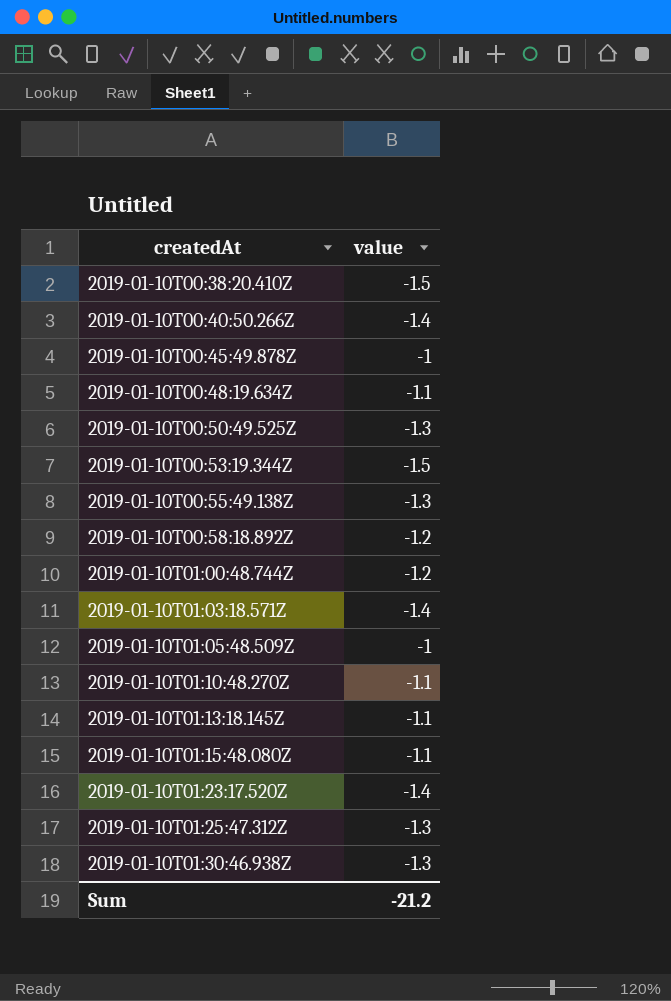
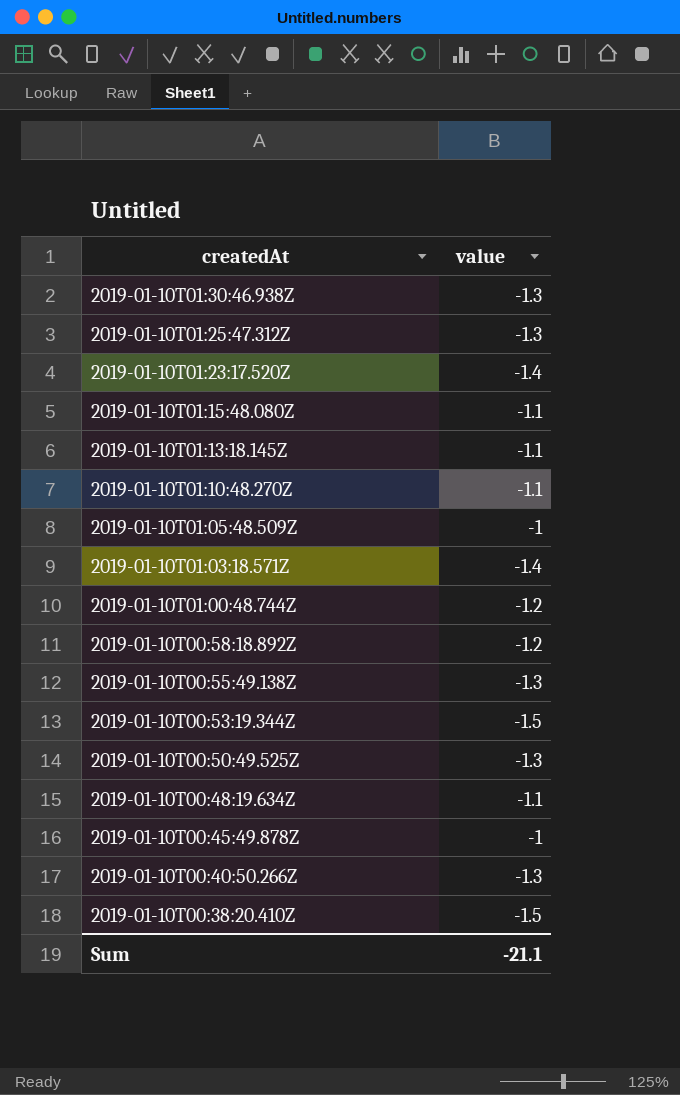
row order: createdAt ascending -> createdAt descending
2019-01-10T00:40:50.266Z | value: -1.4 -> -1.3
Sum | value: -21.2 -> -21.1

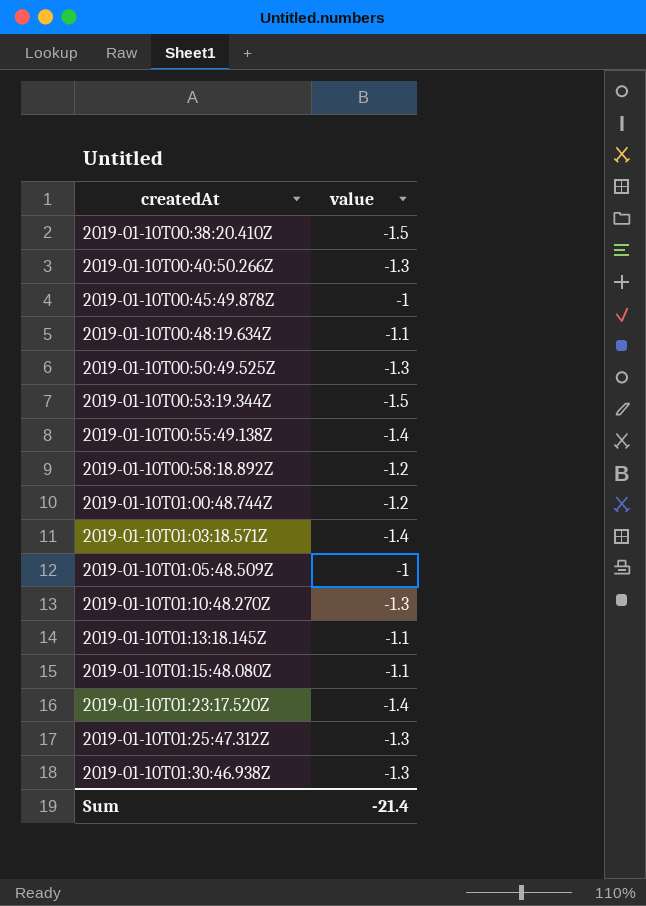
row order: createdAt descending -> createdAt ascending
2019-01-10T00:55:49.138Z | value: -1.3 -> -1.4
2019-01-10T01:10:48.270Z | value: -1.1 -> -1.3
Sum | value: -21.1 -> -21.4

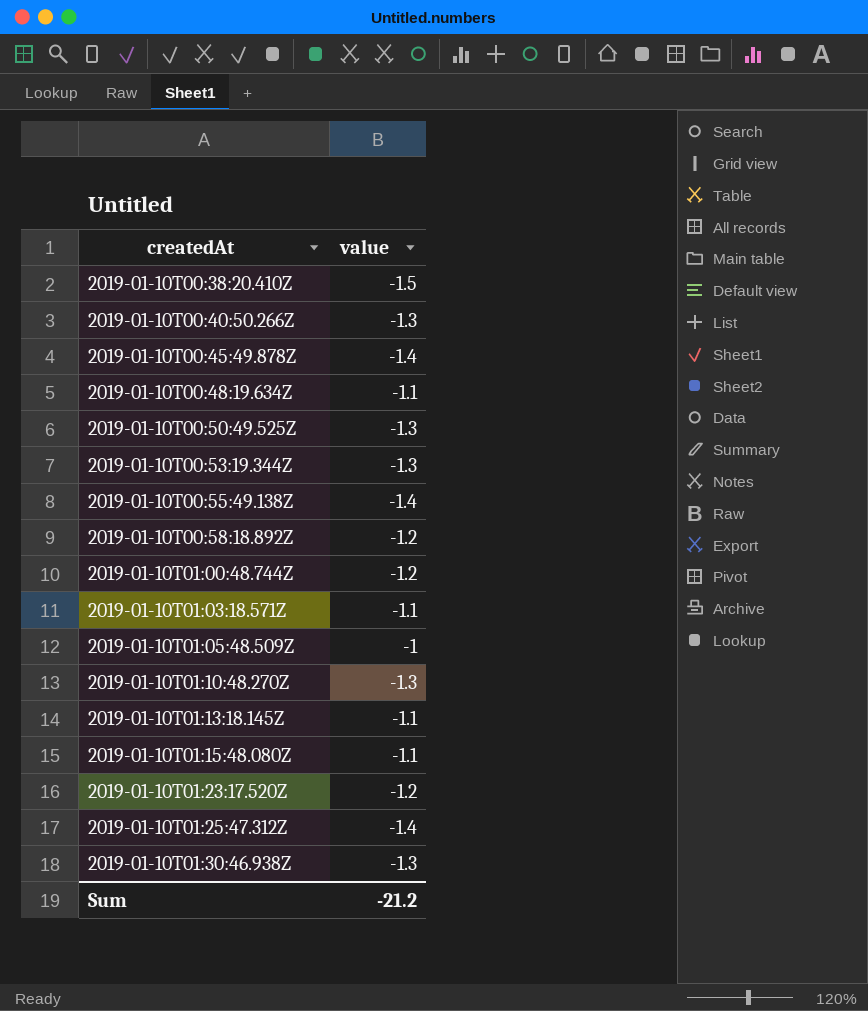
2019-01-10T00:45:49.878Z | value: -1 -> -1.4
2019-01-10T00:53:19.344Z | value: -1.5 -> -1.3
2019-01-10T01:03:18.571Z | value: -1.4 -> -1.1
2019-01-10T01:23:17.520Z | value: -1.4 -> -1.2
2019-01-10T01:25:47.312Z | value: -1.3 -> -1.4
Sum | value: -21.4 -> -21.2

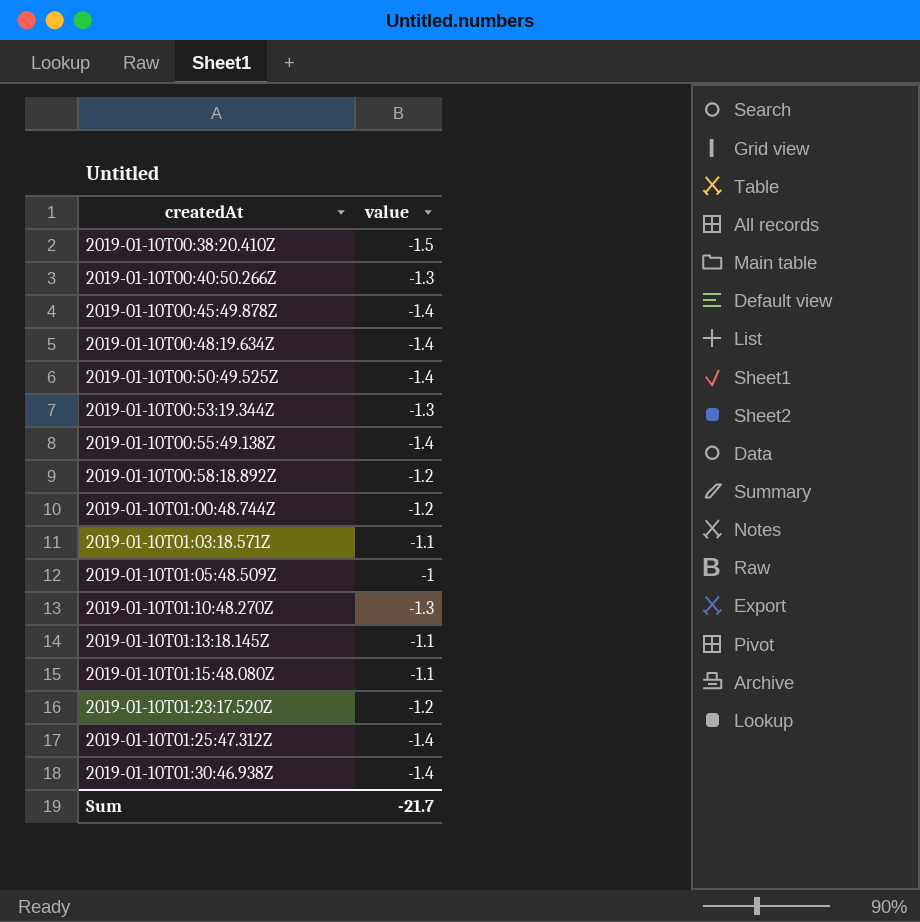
2019-01-10T00:48:19.634Z | value: -1.1 -> -1.4
2019-01-10T00:50:49.525Z | value: -1.3 -> -1.4
2019-01-10T01:30:46.938Z | value: -1.3 -> -1.4
Sum | value: -21.2 -> -21.7

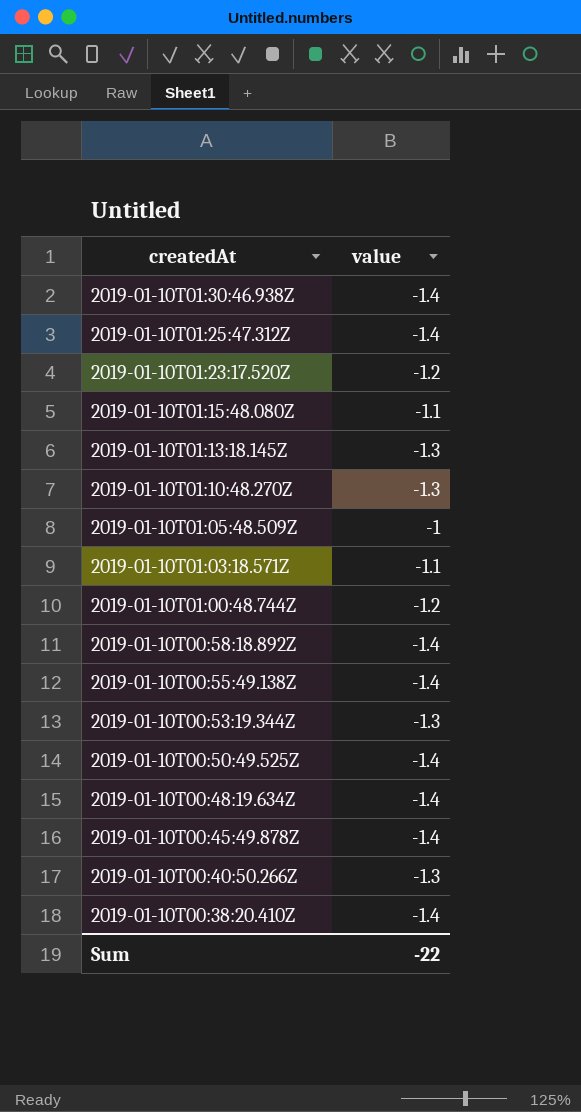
row order: createdAt ascending -> createdAt descending
2019-01-10T01:13:18.145Z | value: -1.1 -> -1.3
2019-01-10T00:58:18.892Z | value: -1.2 -> -1.4
2019-01-10T00:38:20.410Z | value: -1.5 -> -1.4
Sum | value: -21.7 -> -22

